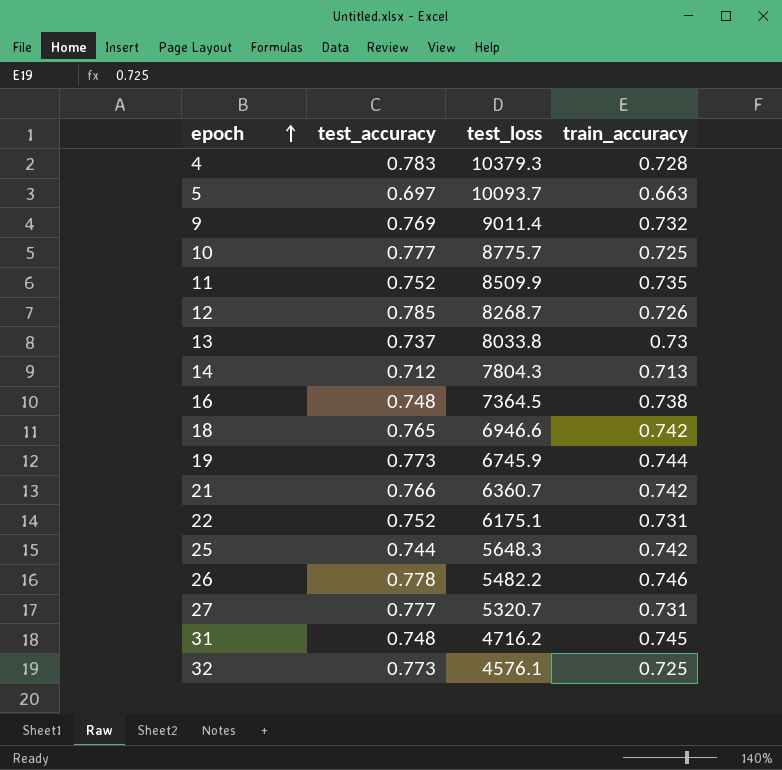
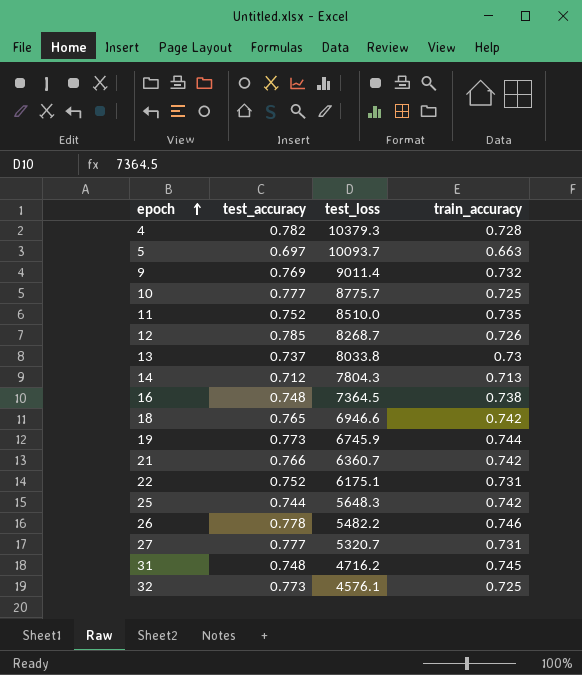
4 | test_accuracy: 0.783 -> 0.782
11 | test_loss: 8509.9 -> 8510.0

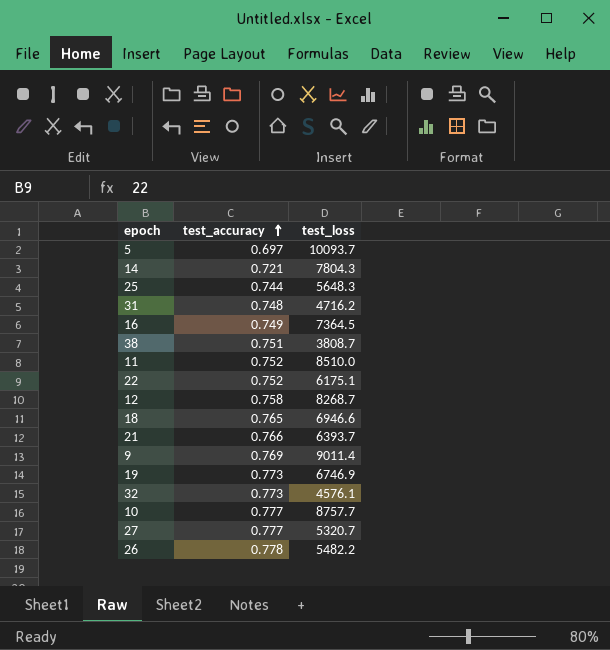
row order: epoch ascending -> test_accuracy ascending
column train_accuracy | position: 4 -> none
row 4: 0.782 | 10379.3 | 0.728 -> none
row 13: 0.737 | 8033.8 | 0.73 -> none
14 | test_accuracy: 0.712 -> 0.721
16 | test_accuracy: 0.748 -> 0.749
row 38: none -> 0.751 | 3808.7
12 | test_accuracy: 0.785 -> 0.758
21 | test_loss: 6360.7 -> 6393.7
19 | test_loss: 6745.9 -> 6746.9
10 | test_loss: 8775.7 -> 8757.7

